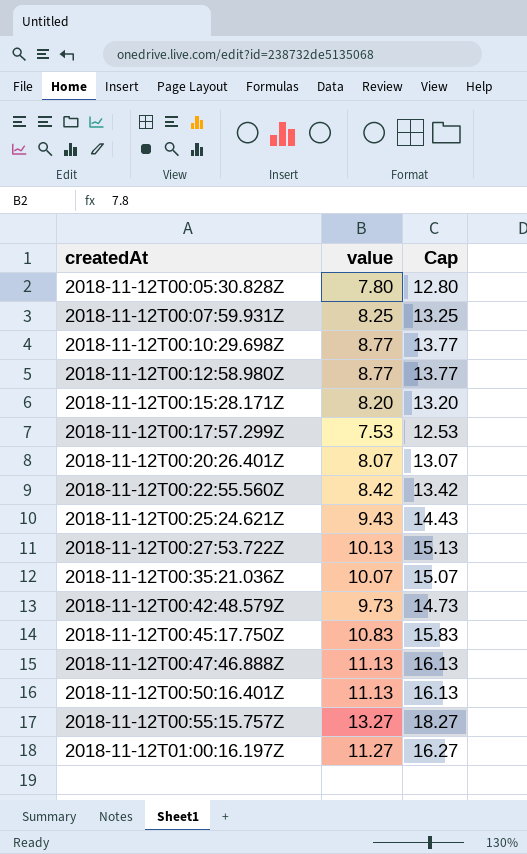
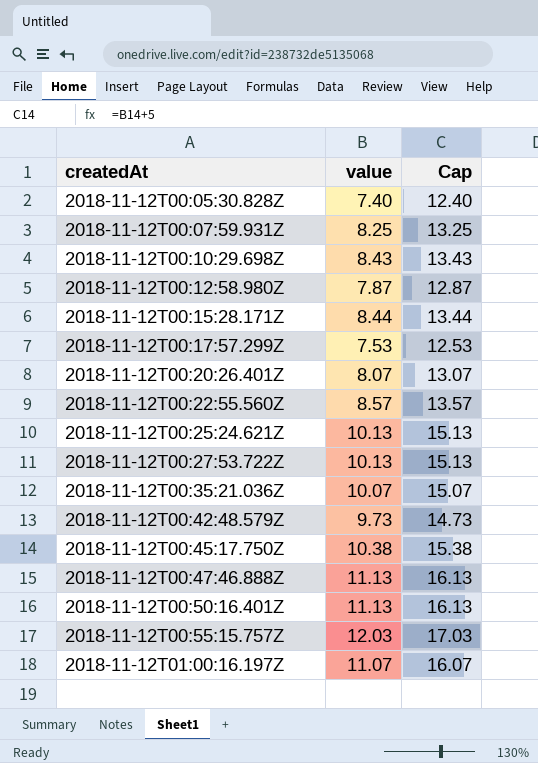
2018-11-12T00:05:30.828Z | value: 7.80 -> 7.40
2018-11-12T00:05:30.828Z | Cap: 12.80 -> 12.40
2018-11-12T00:10:29.698Z | value: 8.77 -> 8.43
2018-11-12T00:10:29.698Z | Cap: 13.77 -> 13.43
2018-11-12T00:12:58.980Z | value: 8.77 -> 7.87
2018-11-12T00:12:58.980Z | Cap: 13.77 -> 12.87
2018-11-12T00:15:28.171Z | value: 8.20 -> 8.44
2018-11-12T00:15:28.171Z | Cap: 13.20 -> 13.44
2018-11-12T00:22:55.560Z | value: 8.42 -> 8.57
2018-11-12T00:22:55.560Z | Cap: 13.42 -> 13.57
2018-11-12T00:25:24.621Z | value: 9.43 -> 10.13
2018-11-12T00:25:24.621Z | Cap: 14.43 -> 15.13
2018-11-12T00:45:17.750Z | value: 10.83 -> 10.38
2018-11-12T00:45:17.750Z | Cap: 15.83 -> 15.38
2018-11-12T00:55:15.757Z | value: 13.27 -> 12.03
2018-11-12T00:55:15.757Z | Cap: 18.27 -> 17.03
2018-11-12T01:00:16.197Z | value: 11.27 -> 11.07
2018-11-12T01:00:16.197Z | Cap: 16.27 -> 16.07

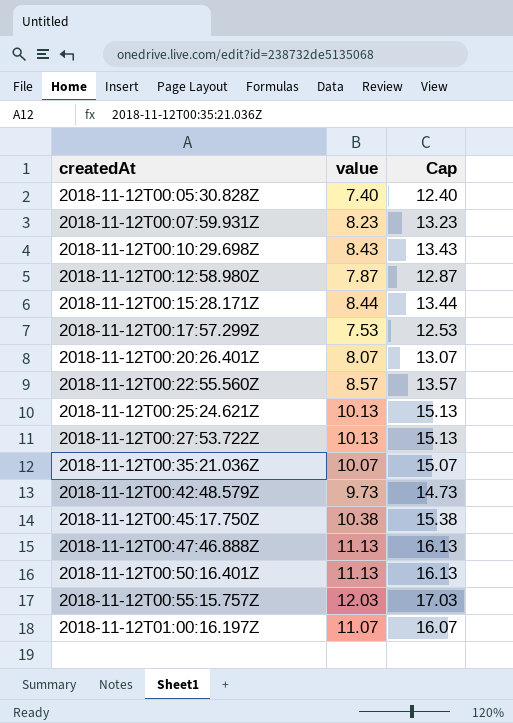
2018-11-12T00:07:59.931Z | value: 8.25 -> 8.23
2018-11-12T00:07:59.931Z | Cap: 13.25 -> 13.23

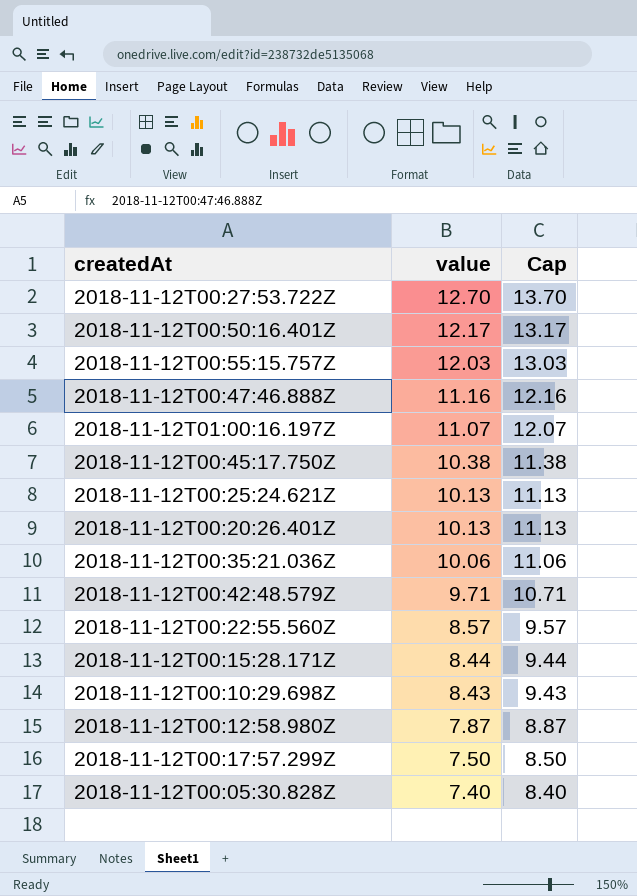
row order: createdAt ascending -> value descending
column Cap | formula: [value] + 5 -> [value] + 1
row 2018-11-12T00:07:59.931Z: 8.23 | 13.23 -> none
2018-11-12T00:27:53.722Z | value: 10.13 -> 12.70
2018-11-12T00:50:16.401Z | value: 11.13 -> 12.17
2018-11-12T00:47:46.888Z | value: 11.13 -> 11.16
2018-11-12T00:20:26.401Z | value: 8.07 -> 10.13
2018-11-12T00:35:21.036Z | value: 10.07 -> 10.06
2018-11-12T00:42:48.579Z | value: 9.73 -> 9.71
2018-11-12T00:17:57.299Z | value: 7.53 -> 7.50

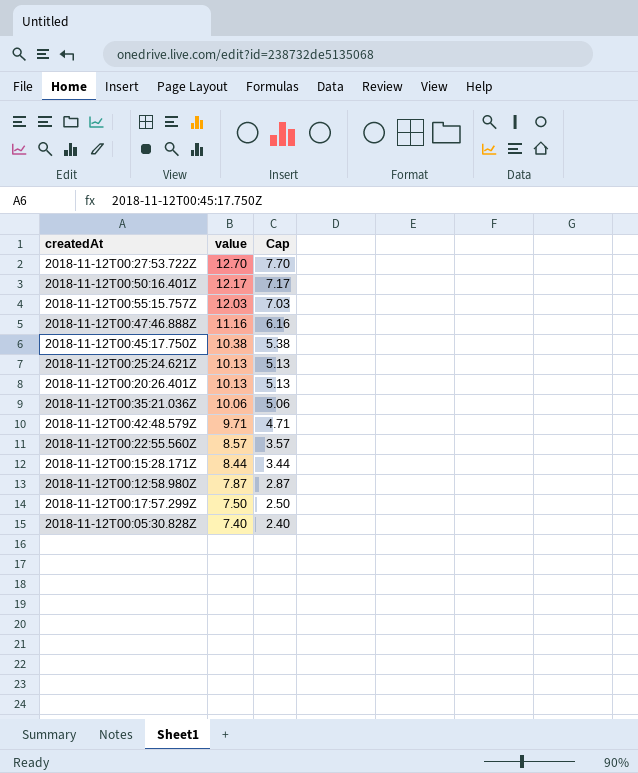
column Cap | formula: [value] + 1 -> [value] - 5
row 2018-11-12T01:00:16.197Z: 11.07 | 12.07 -> none
row 2018-11-12T00:10:29.698Z: 8.43 | 9.43 -> none

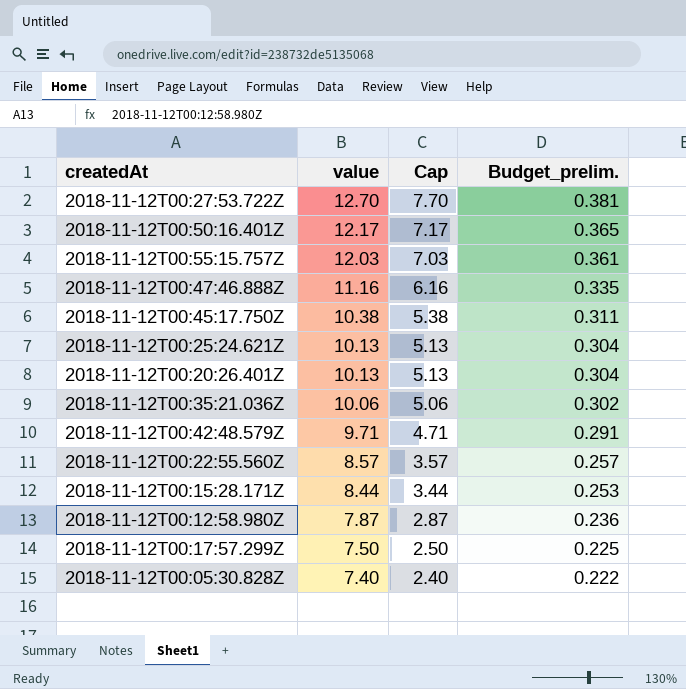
column Budget_prelim. | formula: none -> [value] * 0.03

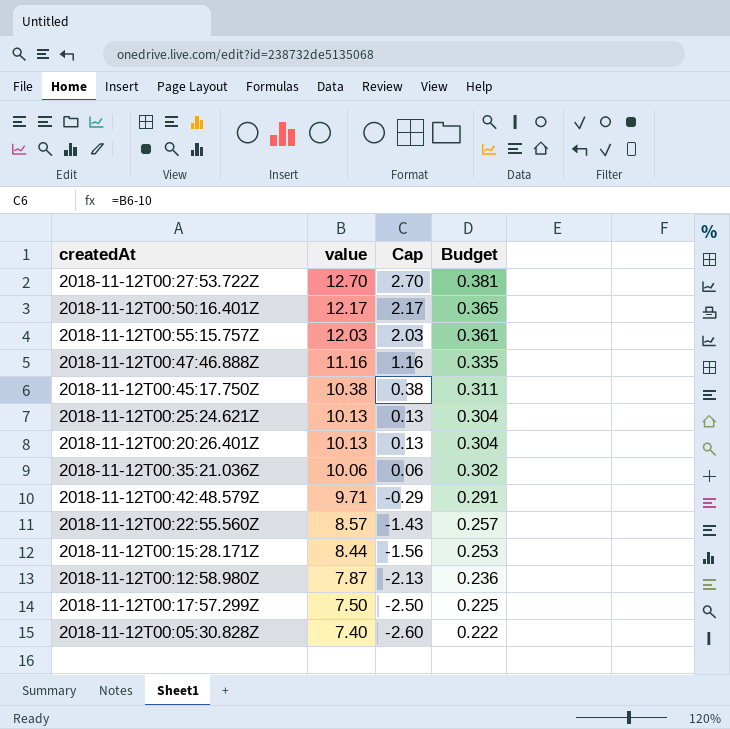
column Cap | formula: [value] - 5 -> [value] - 10
column name: Budget_prelim. -> Budget

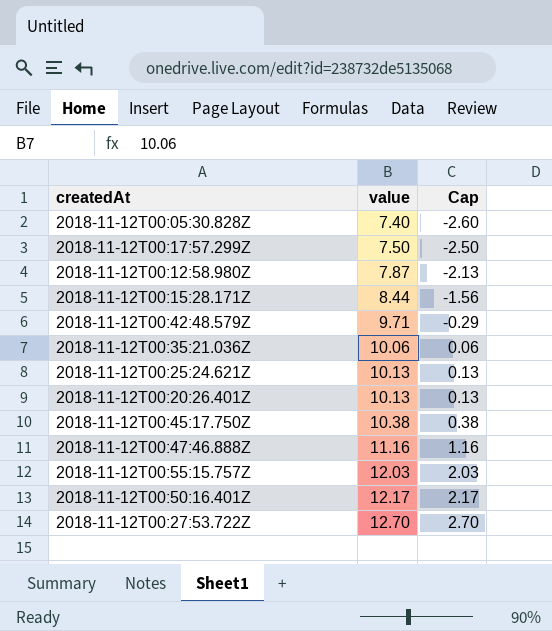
row order: value descending -> value ascending
column Budget | formula: [value] * 0.03 -> none
row 2018-11-12T00:22:55.560Z: 8.57 | -1.43 | 0.257 -> none

